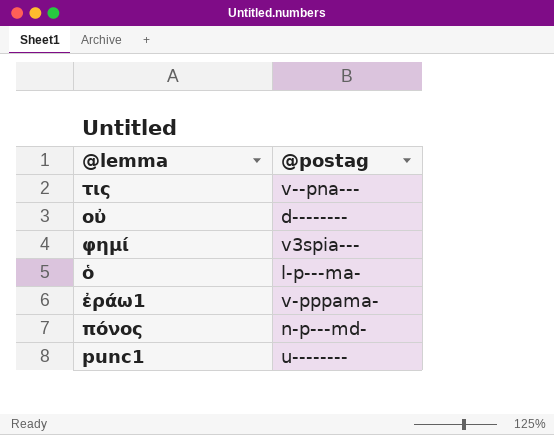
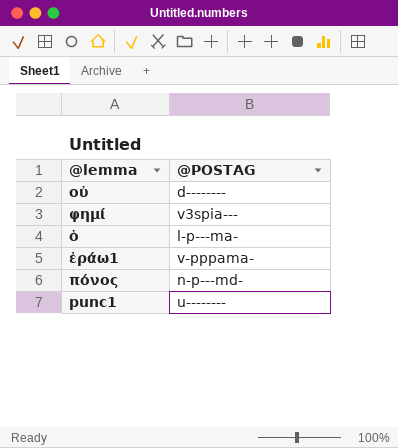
column name: @postag -> @POSTAG
row τις: v--pna--- -> none

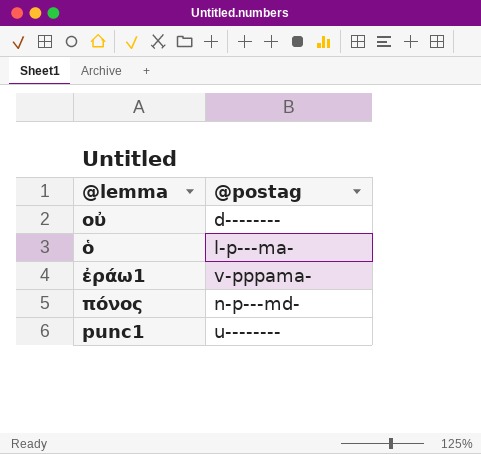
column name: @POSTAG -> @postag
row φημί: v3spia--- -> none

